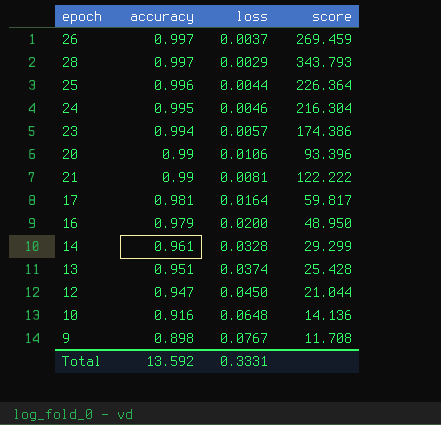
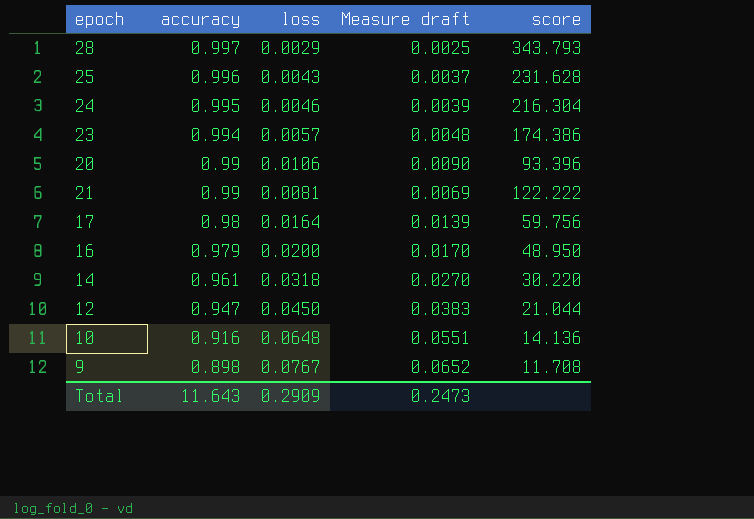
column Measure draft | formula: none -> [loss] * 0.85
row 26: 0.997 | 0.0037 | 269.459 -> none
row 13: 0.951 | 0.0374 | 25.428 -> none
25 | loss: 0.0044 -> 0.0043
25 | score: 226.364 -> 231.628
17 | accuracy: 0.981 -> 0.98
17 | score: 59.817 -> 59.756
14 | loss: 0.0328 -> 0.0318
14 | score: 29.299 -> 30.220
Total | accuracy: 13.592 -> 11.643
Total | loss: 0.3331 -> 0.2909

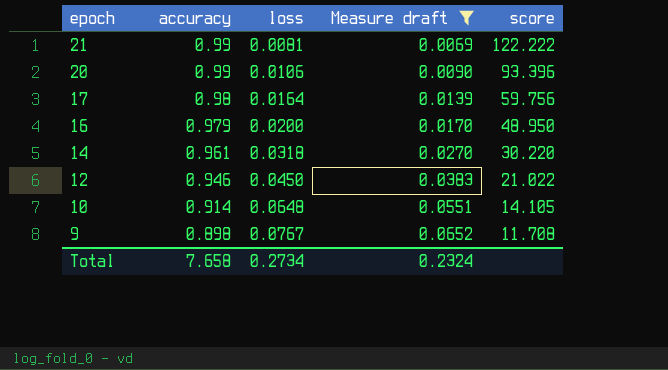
filter: none -> Measure draft >= 0.0069
row order: accuracy descending -> epoch descending
12 | accuracy: 0.947 -> 0.946
12 | score: 21.044 -> 21.022
10 | accuracy: 0.916 -> 0.914
10 | score: 14.136 -> 14.105
Total | accuracy: 11.643 -> 7.658
Total | loss: 0.2909 -> 0.2734
Total | Measure draft: 0.2473 -> 0.2324

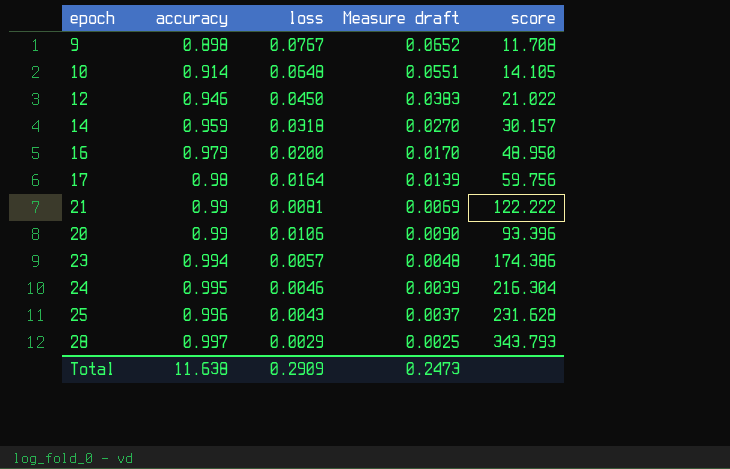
filter: Measure draft >= 0.0069 -> none
row order: epoch descending -> accuracy ascending
14 | accuracy: 0.961 -> 0.959
14 | score: 30.220 -> 30.157
Total | accuracy: 7.658 -> 11.638
Total | loss: 0.2734 -> 0.2909
Total | Measure draft: 0.2324 -> 0.2473

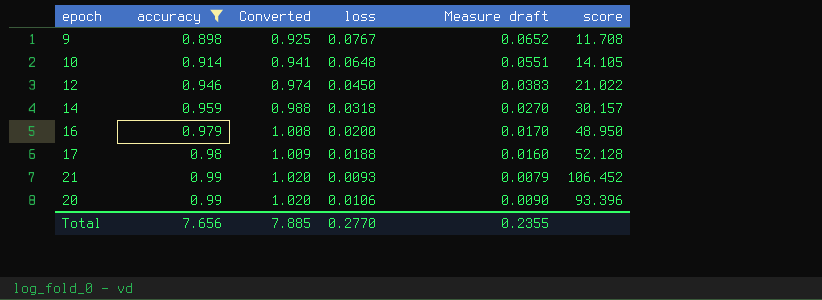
filter: none -> accuracy <= 0.99
column Converted | formula: none -> [accuracy] * 1.03
17 | loss: 0.0164 -> 0.0188
17 | Measure draft: 0.0139 -> 0.0160
17 | score: 59.756 -> 52.128
21 | loss: 0.0081 -> 0.0093
21 | Measure draft: 0.0069 -> 0.0079
21 | score: 122.222 -> 106.452
Total | accuracy: 11.638 -> 7.656
Total | loss: 0.2909 -> 0.2770
Total | Measure draft: 0.2473 -> 0.2355

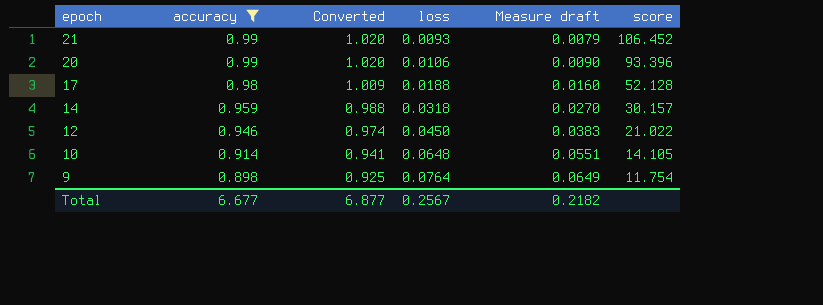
row order: accuracy ascending -> epoch descending
row 16: 0.979 | 1.008 | 0.0200 | 0.0170 | 48.950 -> none
9 | loss: 0.0767 -> 0.0764
9 | Measure draft: 0.0652 -> 0.0649
9 | score: 11.708 -> 11.754
Total | accuracy: 7.656 -> 6.677
Total | Converted: 7.885 -> 6.877
Total | loss: 0.2770 -> 0.2567
Total | Measure draft: 0.2355 -> 0.2182

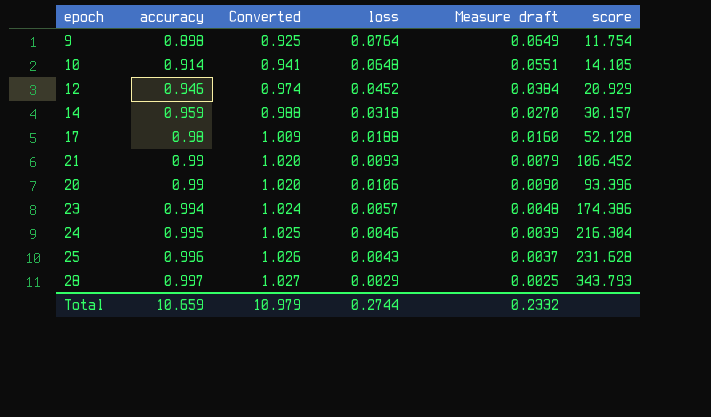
filter: accuracy <= 0.99 -> none
row order: epoch descending -> accuracy ascending
12 | loss: 0.0450 -> 0.0452
12 | Measure draft: 0.0383 -> 0.0384
12 | score: 21.022 -> 20.929
Total | accuracy: 6.677 -> 10.659
Total | Converted: 6.877 -> 10.979
Total | loss: 0.2567 -> 0.2744
Total | Measure draft: 0.2182 -> 0.2332

